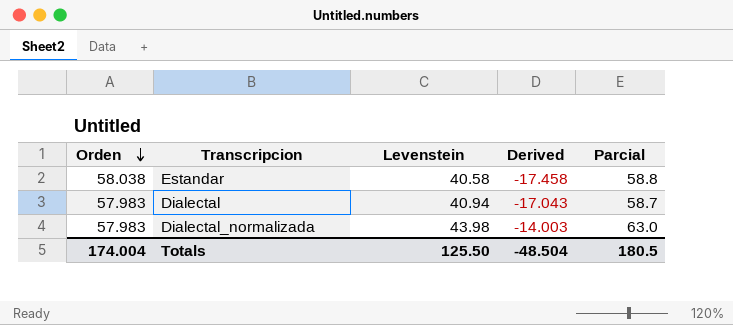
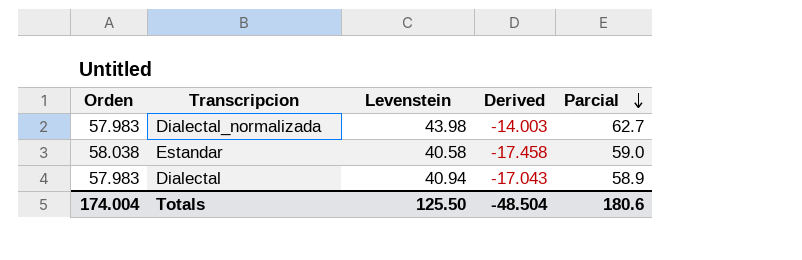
row order: Orden descending -> Parcial descending
Dialectal_normalizada | Parcial: 63.0 -> 62.7
Estandar | Parcial: 58.8 -> 59.0
Dialectal | Parcial: 58.7 -> 58.9
Totals | Parcial: 180.5 -> 180.6

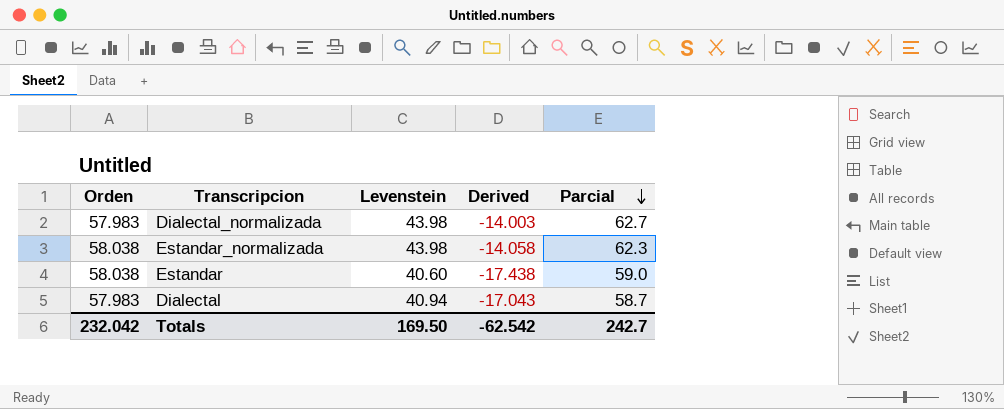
row Estandar_normalizada: none -> 58.038 | 43.98 | -14.058 | 62.3
Estandar | Levenstein: 40.58 -> 40.60
Estandar | Derived: -17.458 -> -17.438
Dialectal | Parcial: 58.9 -> 58.7
Totals | Orden: 174.004 -> 232.042
Totals | Levenstein: 125.50 -> 169.50
Totals | Derived: -48.504 -> -62.542
Totals | Parcial: 180.6 -> 242.7

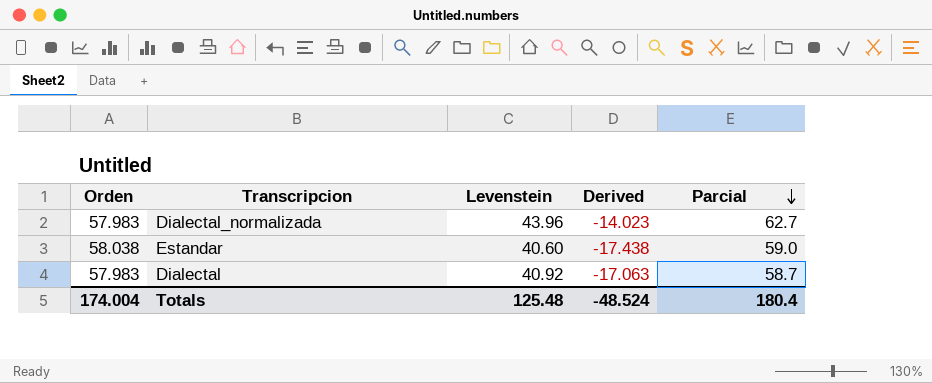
row Estandar_normalizada: 58.038 | 43.98 | -14.058 | 62.3 -> none
Dialectal_normalizada | Levenstein: 43.98 -> 43.96
Dialectal_normalizada | Derived: -14.003 -> -14.023
Dialectal | Levenstein: 40.94 -> 40.92
Dialectal | Derived: -17.043 -> -17.063
Totals | Orden: 232.042 -> 174.004
Totals | Levenstein: 169.50 -> 125.48
Totals | Derived: -62.542 -> -48.524
Totals | Parcial: 242.7 -> 180.4

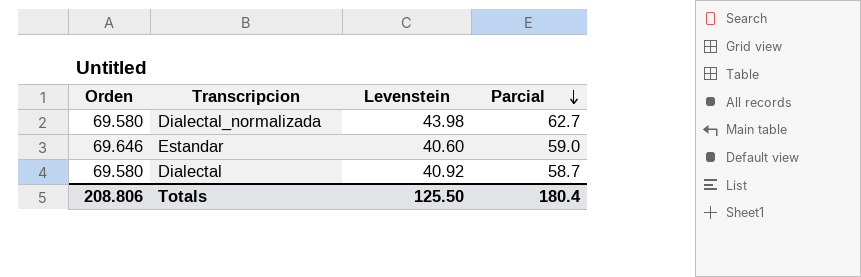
column Derived | formula: [Levenstein] - [Orden] -> none
Dialectal_normalizada | Orden: 57.983 -> 69.580
Dialectal_normalizada | Levenstein: 43.96 -> 43.98
Estandar | Orden: 58.038 -> 69.646
Dialectal | Orden: 57.983 -> 69.580
Totals | Orden: 174.004 -> 208.806
Totals | Levenstein: 125.48 -> 125.50

